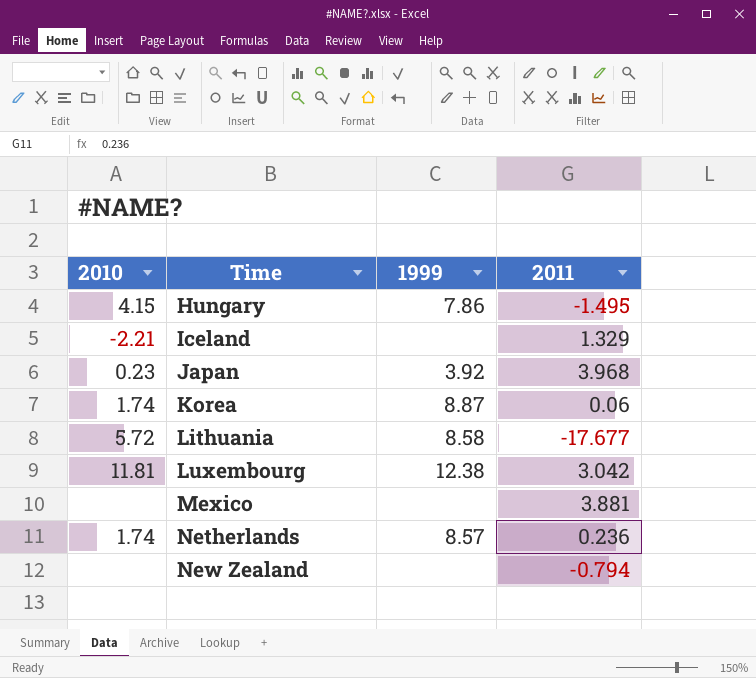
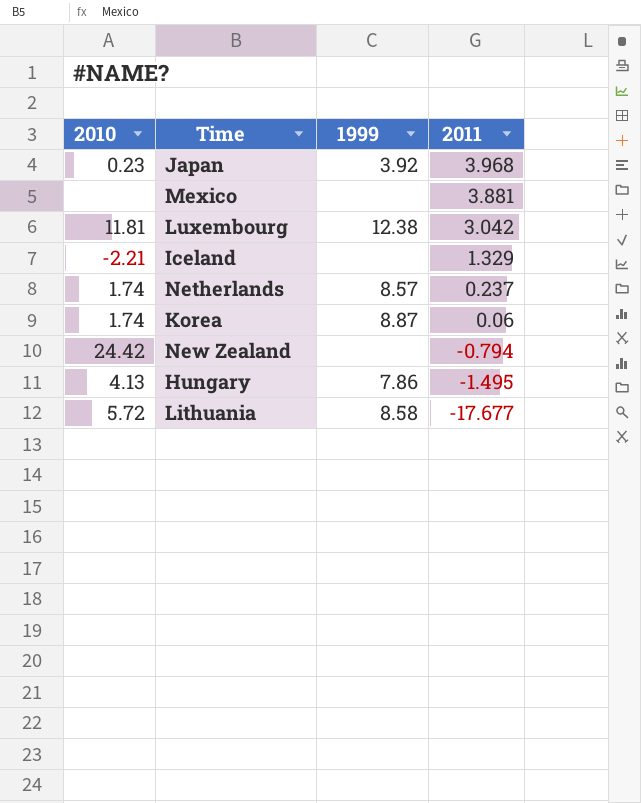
row order: Time ascending -> 2011 descending
Netherlands | 2011: 0.236 -> 0.237
New Zealand | 2010: none -> 24.42
Hungary | 2010: 4.15 -> 4.13

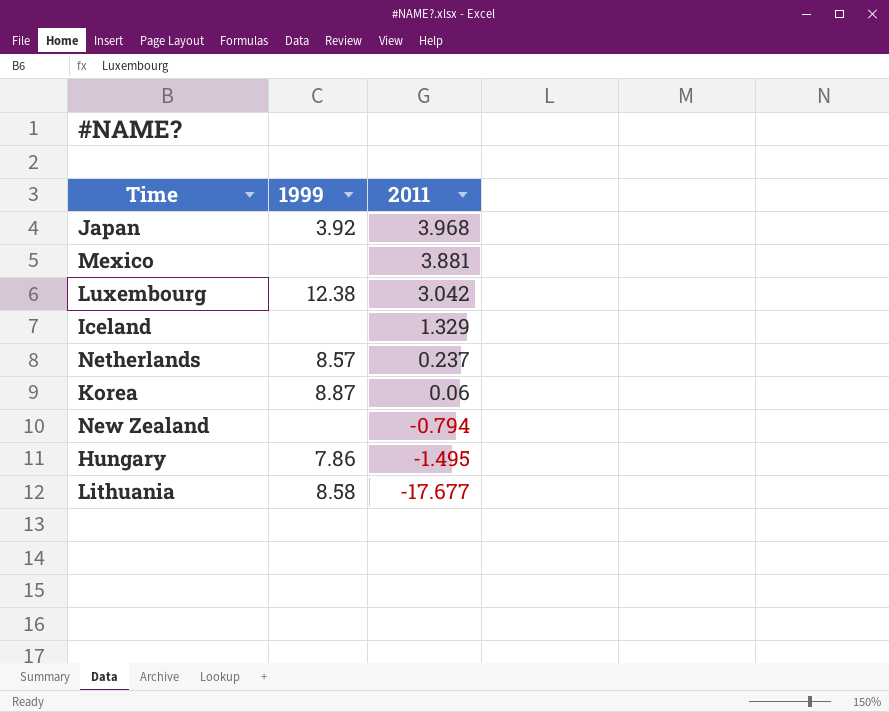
column 2010 | position: 1 -> none

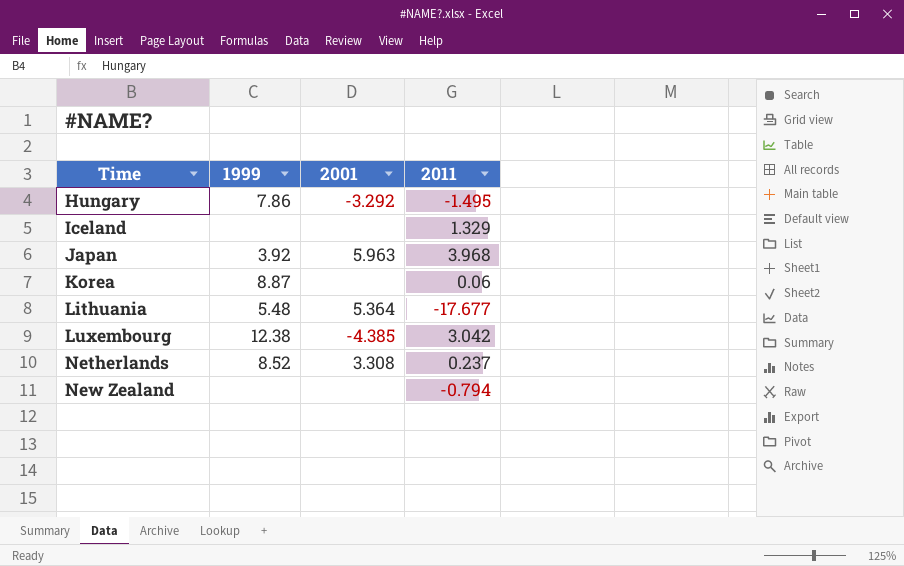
row order: 2011 descending -> Time ascending
column 2001 | position: none -> 3
row Mexico: none | 3.881 -> none
Lithuania | 1999: 8.58 -> 5.48
Netherlands | 1999: 8.57 -> 8.52

